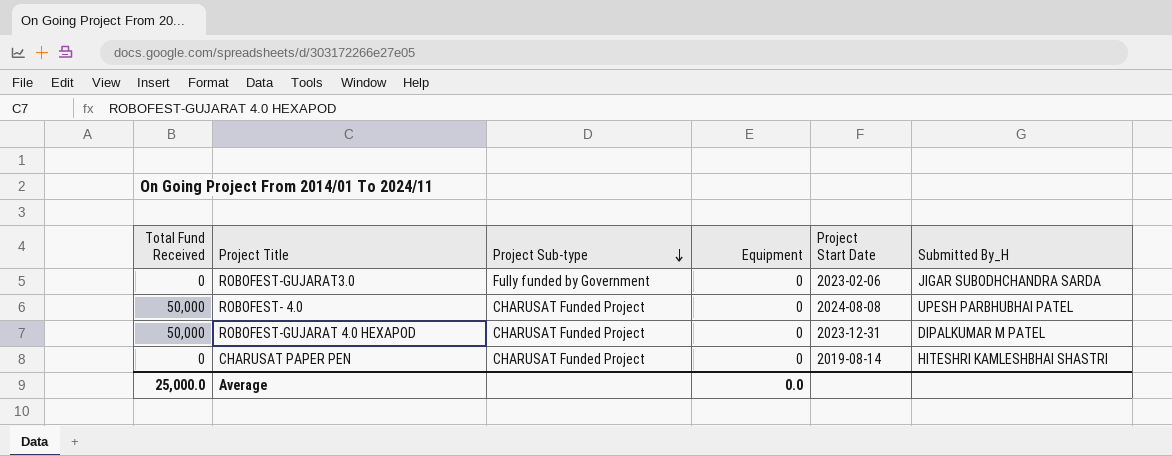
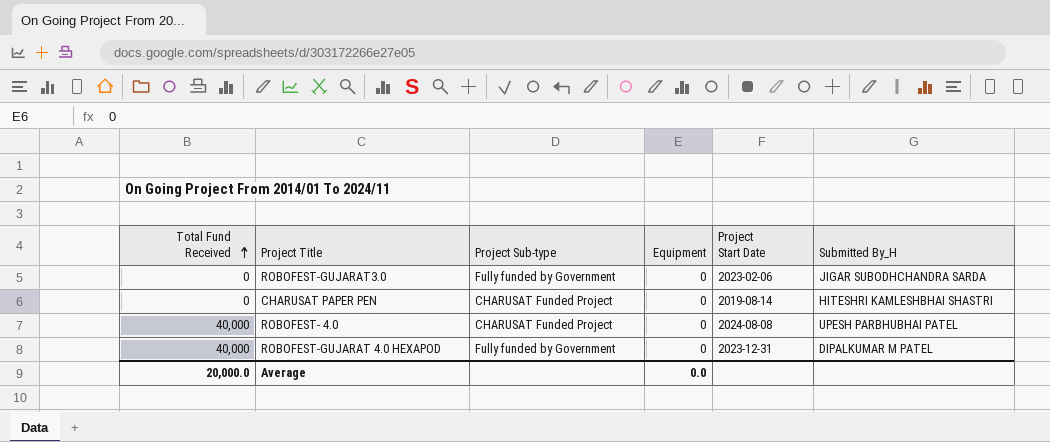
row order: Project Sub-type descending -> Total Fund Received ascending
ROBOFEST- 4.0 | Total Fund Received: 50,000 -> 40,000
ROBOFEST-GUJARAT 4.0 HEXAPOD | Total Fund Received: 50,000 -> 40,000
ROBOFEST-GUJARAT 4.0 HEXAPOD | Project Sub-type: CHARUSAT Funded Project -> Fully funded by Government
Average | Total Fund Received: 25,000.0 -> 20,000.0

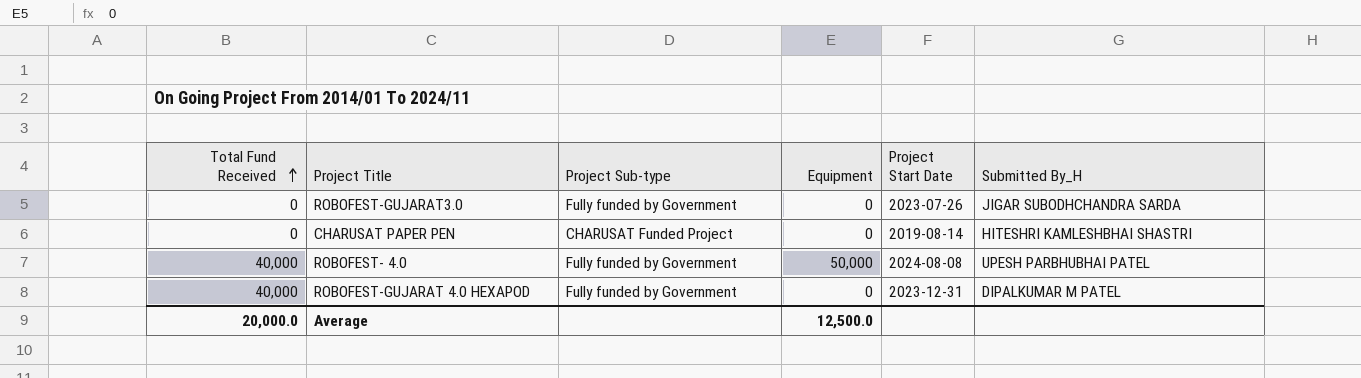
ROBOFEST-GUJARAT3.0 | Project Start Date: 2023-02-06 -> 2023-07-26
ROBOFEST- 4.0 | Project Sub-type: CHARUSAT Funded Project -> Fully funded by Government
ROBOFEST- 4.0 | Equipment: 0 -> 50,000
Average | Equipment: 0.0 -> 12,500.0

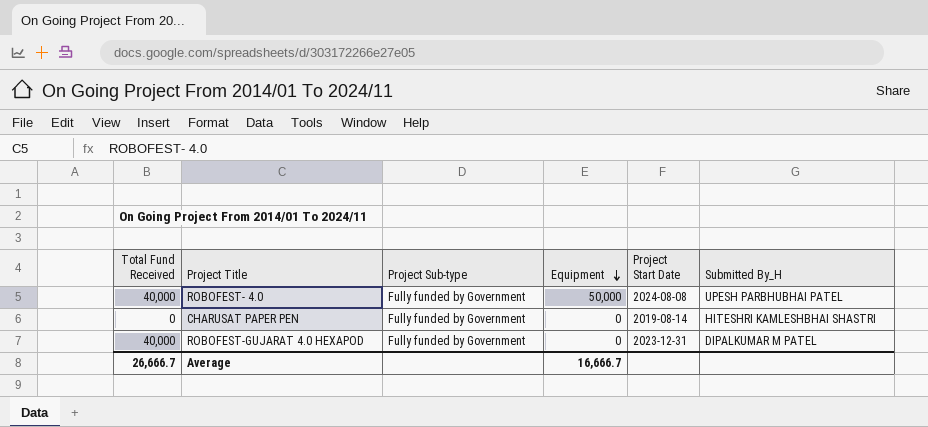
row order: Total Fund Received ascending -> Equipment descending
row ROBOFEST-GUJARAT3.0: 0 | Fully funded by Government | 0 | 2023-07-26 | JIGAR SUBODHCHANDRA SARDA -> none
CHARUSAT PAPER PEN | Project Sub-type: CHARUSAT Funded Project -> Fully funded by Government
Average | Total Fund Received: 20,000.0 -> 26,666.7
Average | Equipment: 12,500.0 -> 16,666.7

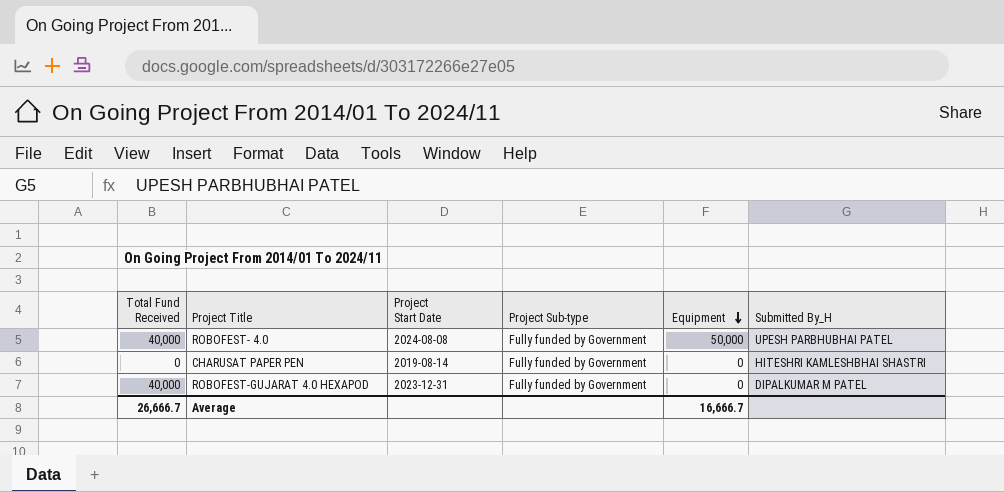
column Project Start Date | position: 5 -> 3

